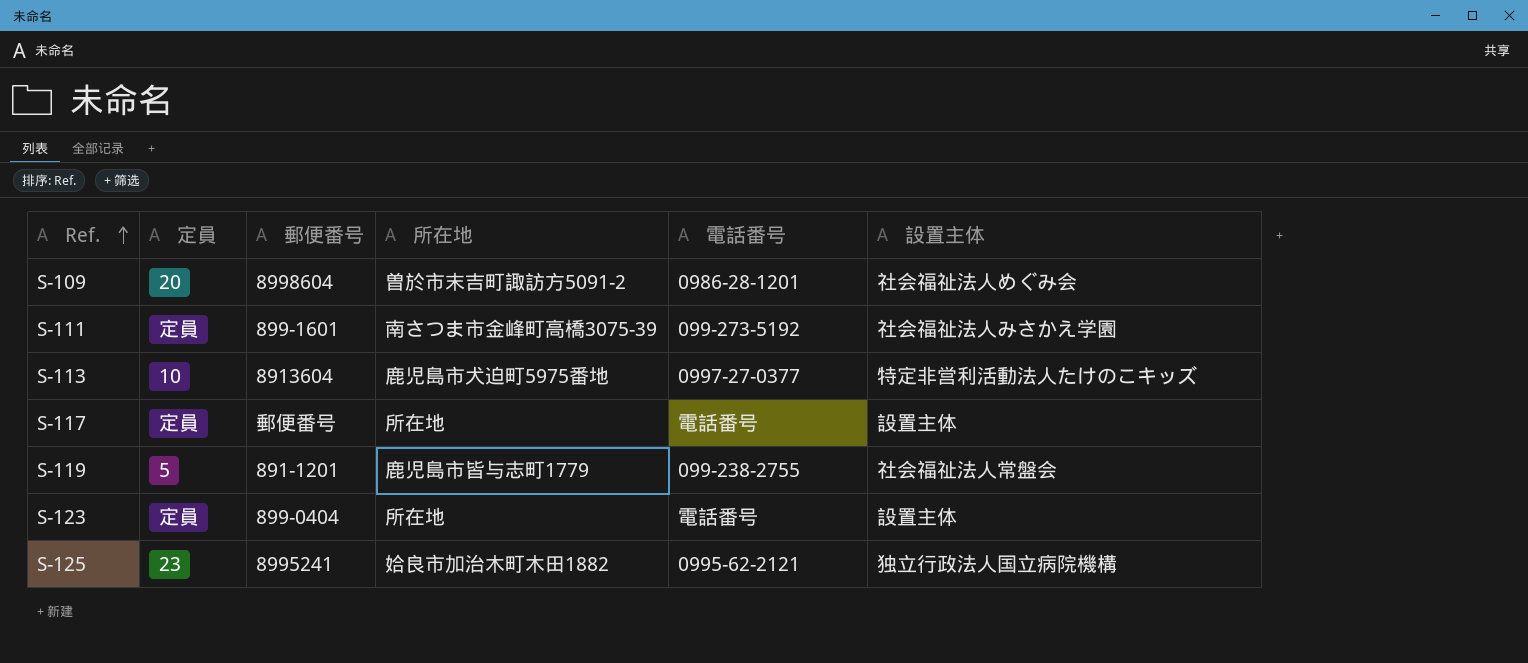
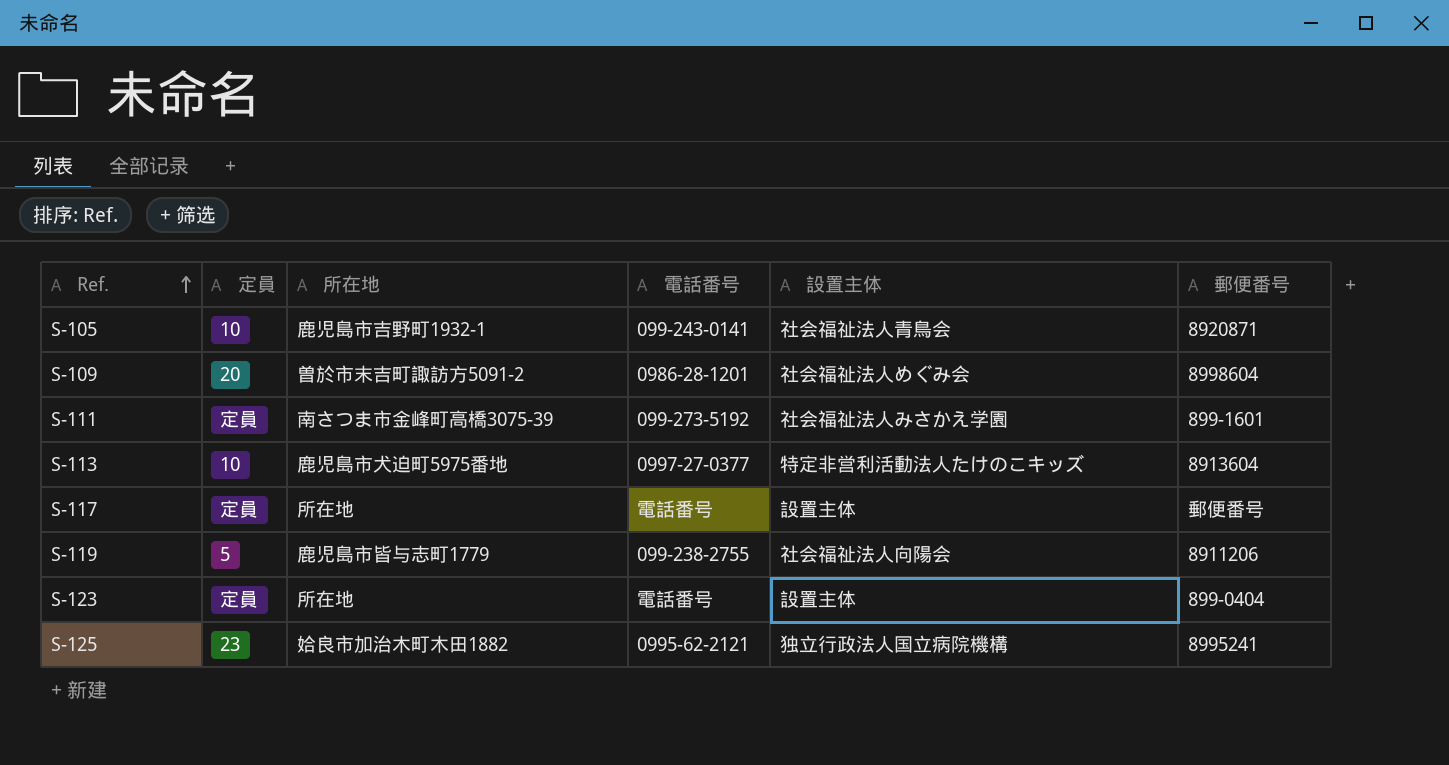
column 郵便番号 | position: 3 -> 6
row S-105: none -> 10 | 鹿児島市吉野町1932-1 | 099-243-0141 | 社会福祉法人青鳥会 | 8920871
S-119 | 設置主体: 社会福祉法人常盤会 -> 社会福祉法人向陽会
S-119 | 郵便番号: 891-1201 -> 8911206

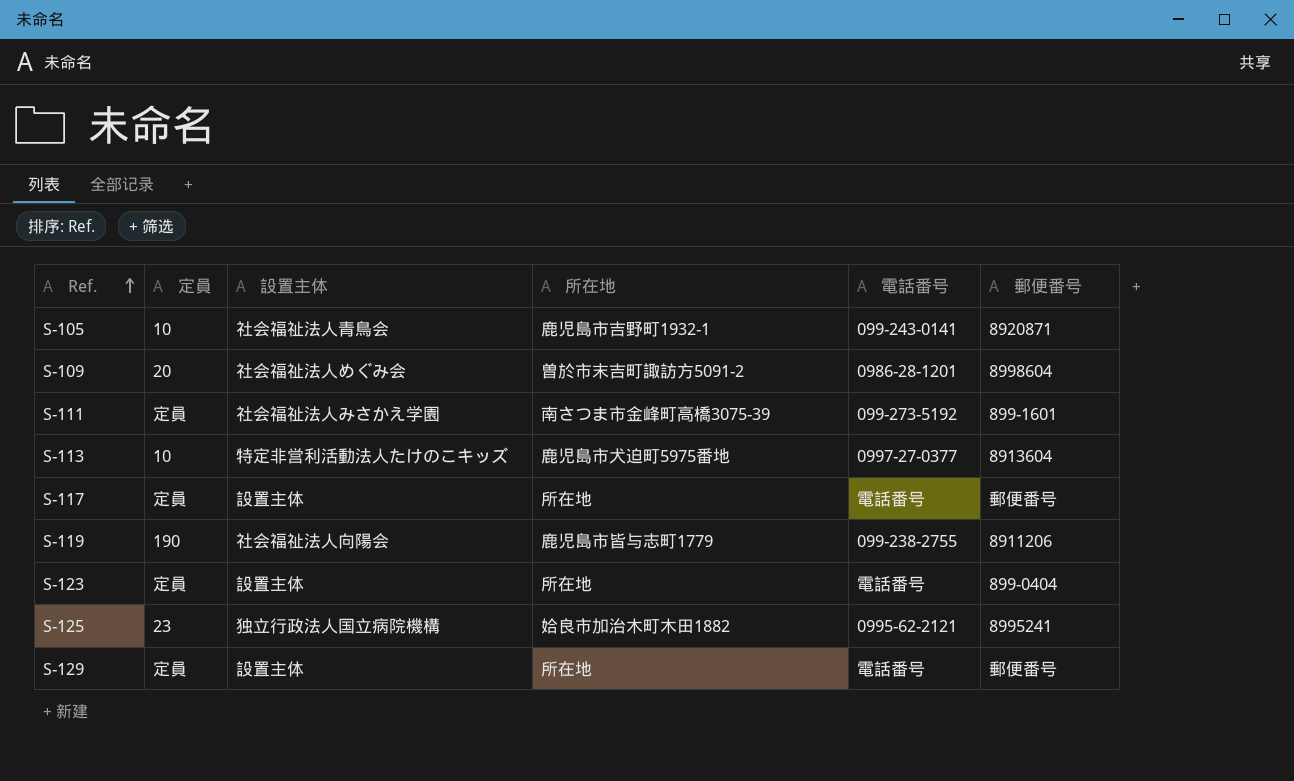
column 設置主体 | position: 5 -> 3
S-119 | 定員: 5 -> 190
row S-129: none -> 定員 | 設置主体 | 所在地 | 電話番号 | 郵便番号

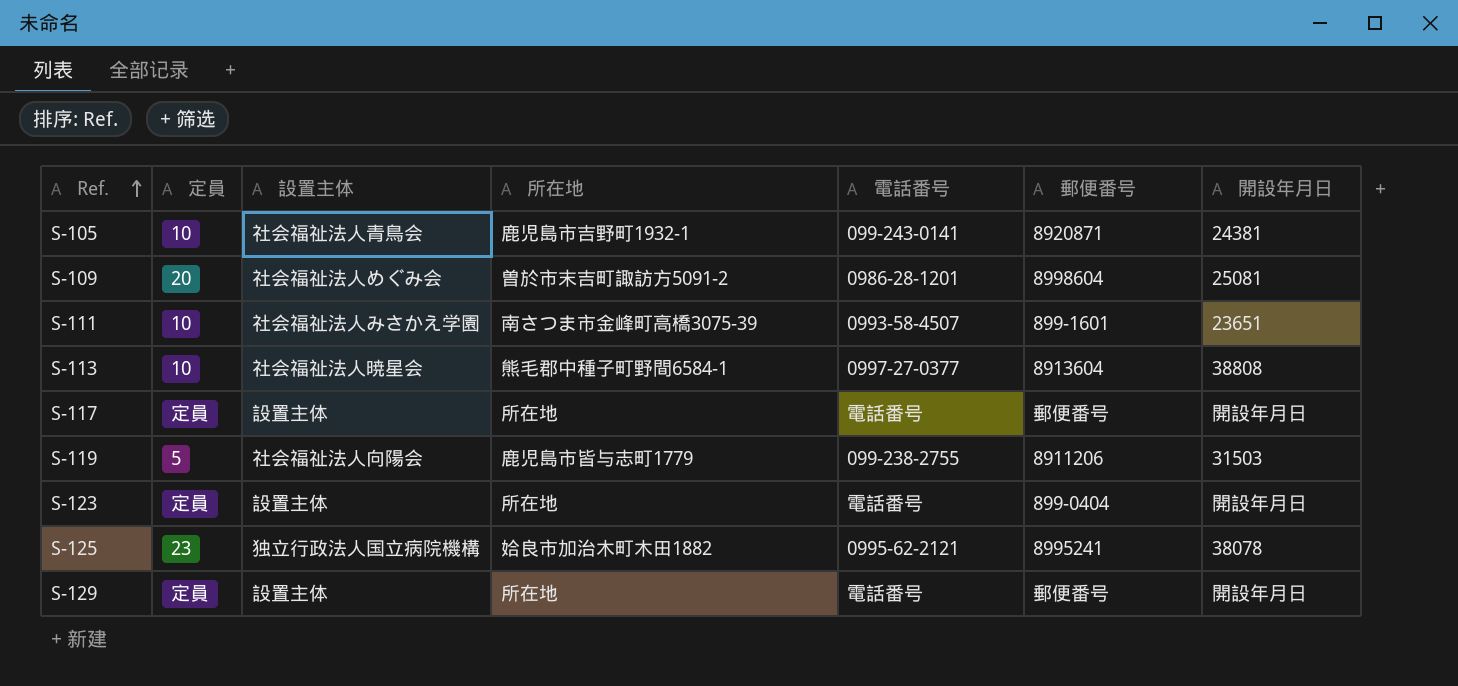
column 開設年月日 | position: none -> 7
S-111 | 定員: 定員 -> 10
S-111 | 電話番号: 099-273-5192 -> 0993-58-4507
S-113 | 設置主体: 特定非営利活動法人たけのこキッズ -> 社会福祉法人暁星会
S-113 | 所在地: 鹿児島市犬迫町5975番地 -> 熊毛郡中種子町野間6584-1
S-119 | 定員: 190 -> 5

